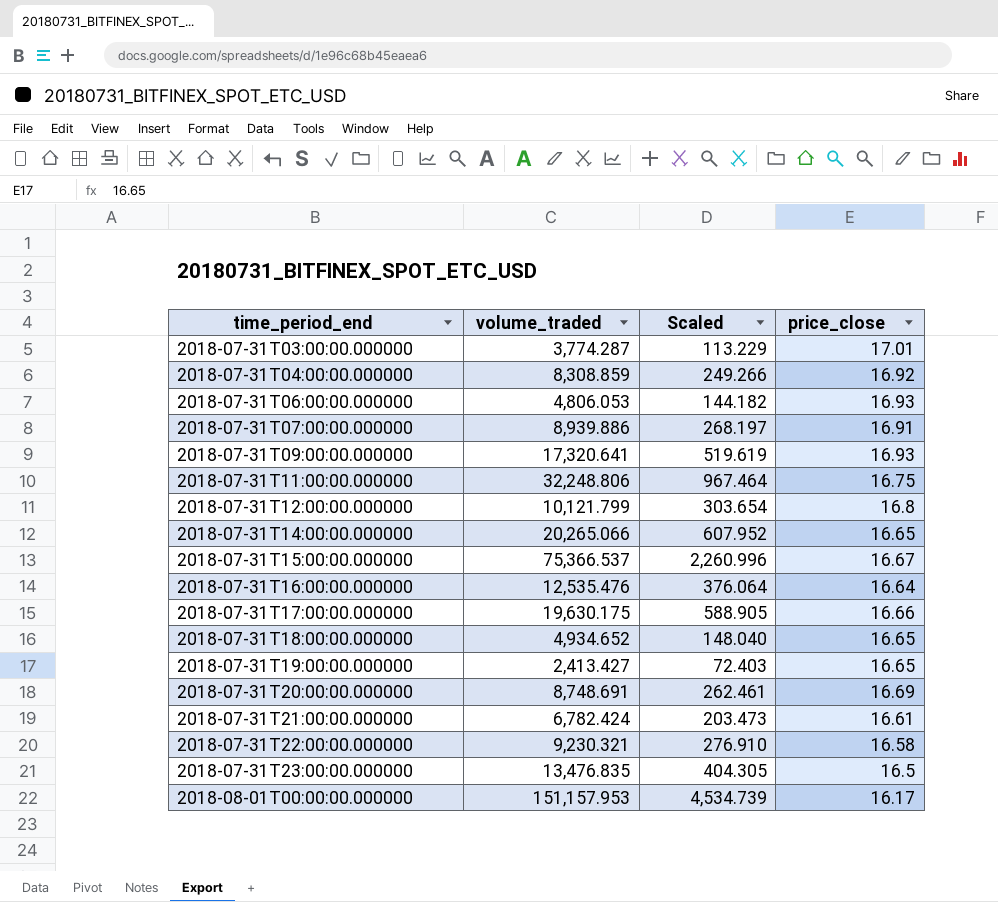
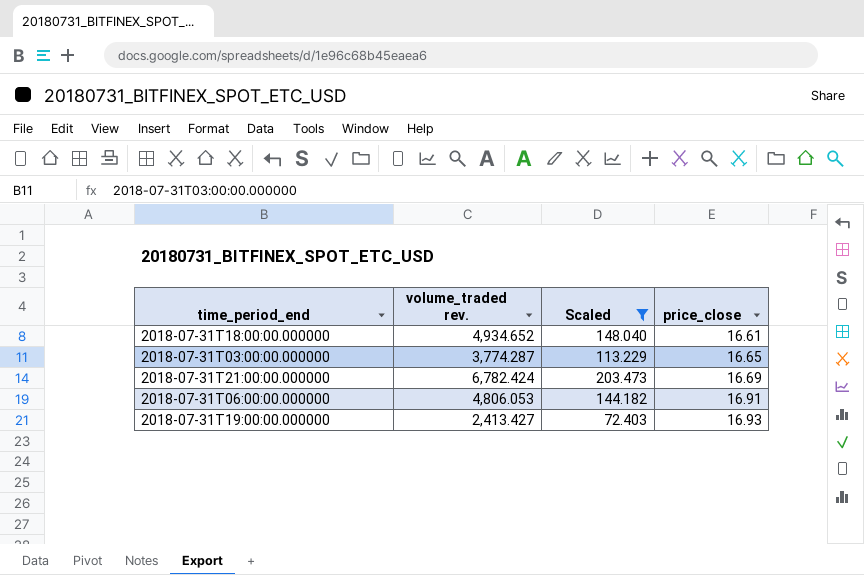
filter: none -> Scaled <= 203.473
row order: time_period_end ascending -> price_close ascending
column name: volume_traded -> volume_traded rev.
2018-07-31T18:00:00.000000 | price_close: 16.65 -> 16.61
2018-07-31T03:00:00.000000 | price_close: 17.01 -> 16.65
2018-07-31T21:00:00.000000 | price_close: 16.61 -> 16.69
2018-07-31T06:00:00.000000 | price_close: 16.93 -> 16.91
2018-07-31T19:00:00.000000 | price_close: 16.65 -> 16.93

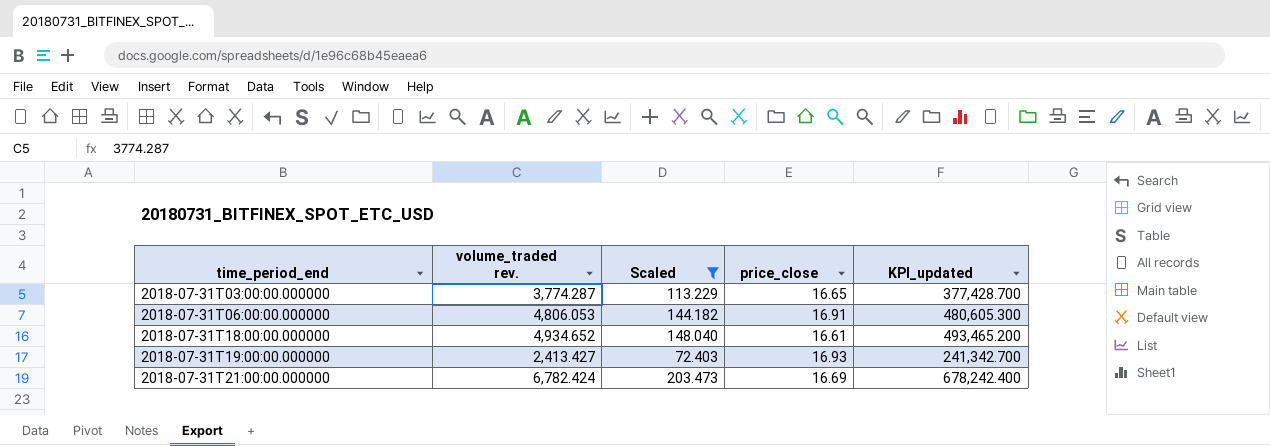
row order: price_close ascending -> time_period_end ascending
column KPI_updated | formula: none -> [volume_traded rev.] * 100

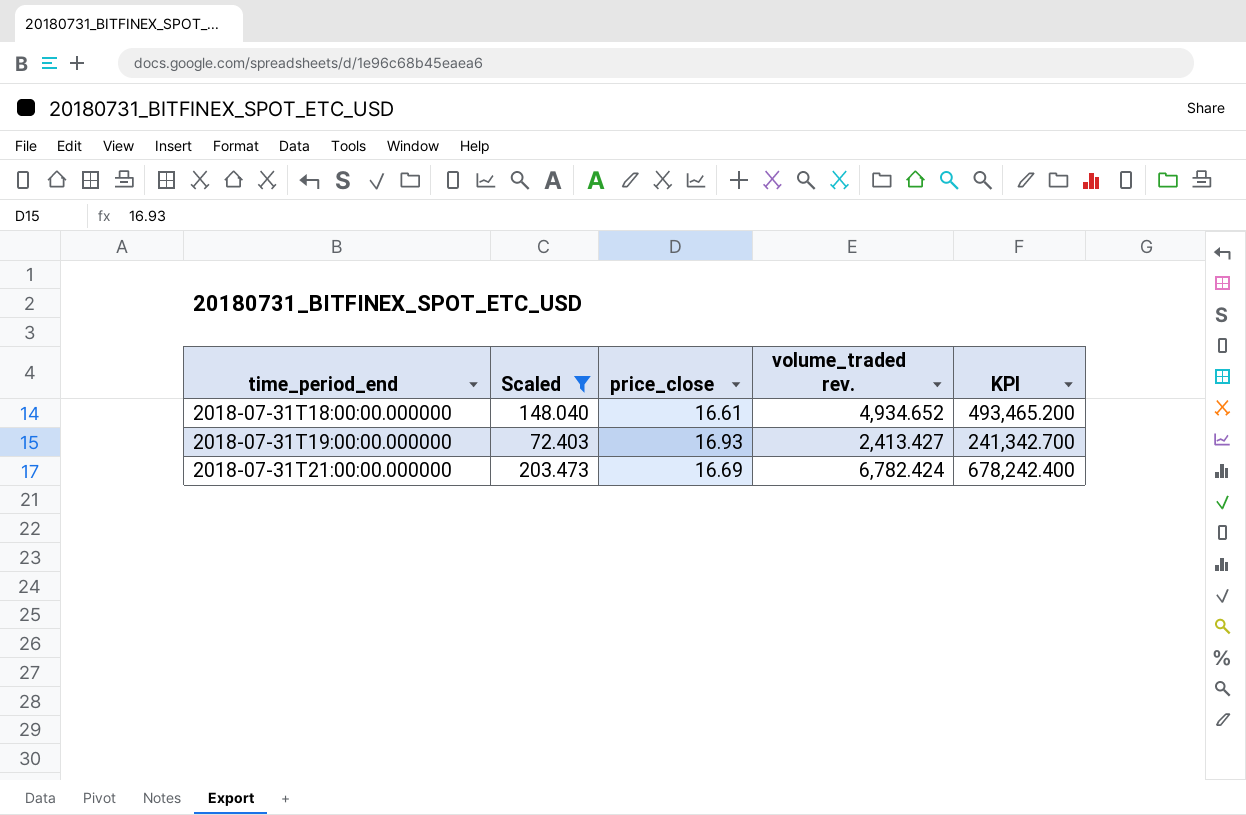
column volume_traded rev. | position: 2 -> 4
column name: KPI_updated -> KPI
row 2018-07-31T03:00:00.000000: 3,774.287 | 113.229 | 16.65 | 377,428.700 -> none
row 2018-07-31T06:00:00.000000: 4,806.053 | 144.182 | 16.91 | 480,605.300 -> none

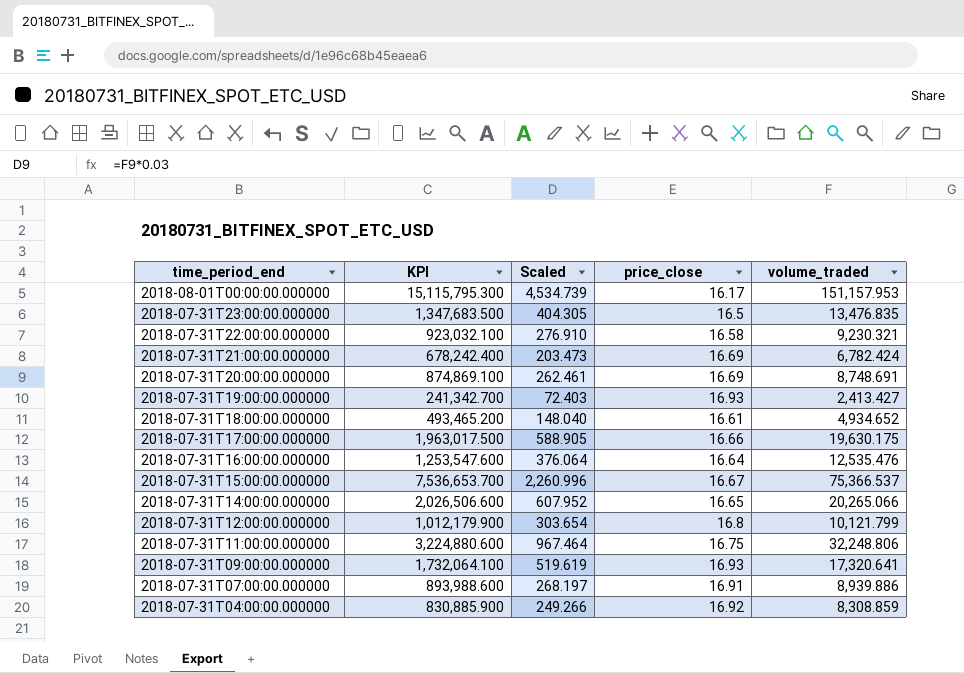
filter: Scaled <= 203.473 -> none
row order: time_period_end ascending -> time_period_end descending
column KPI | position: 5 -> 2
column name: volume_traded rev. -> volume_traded

